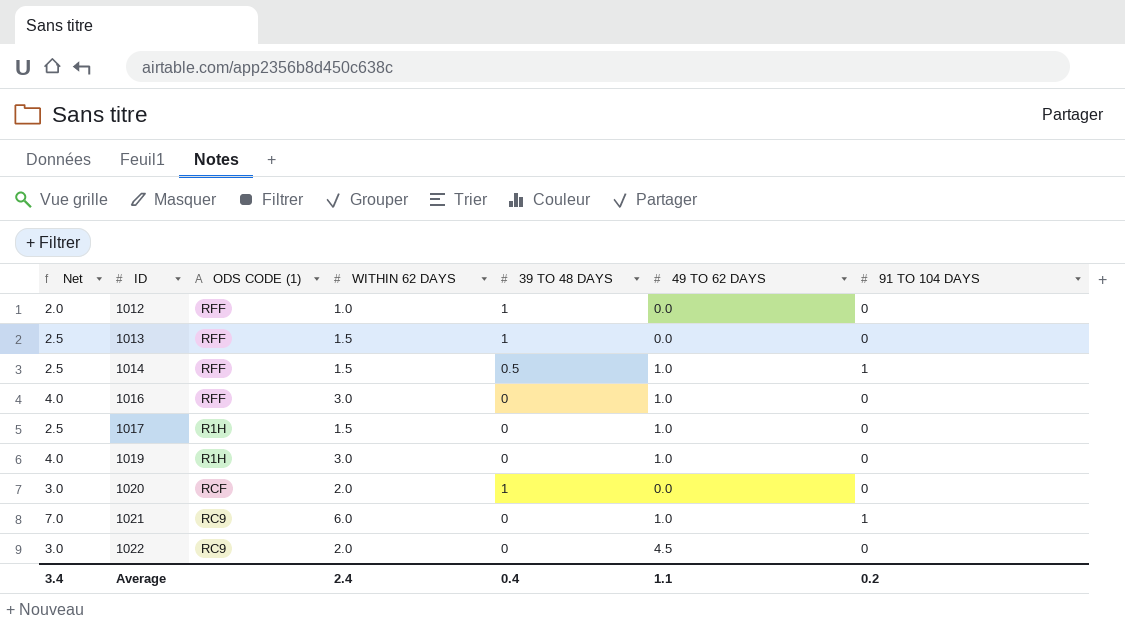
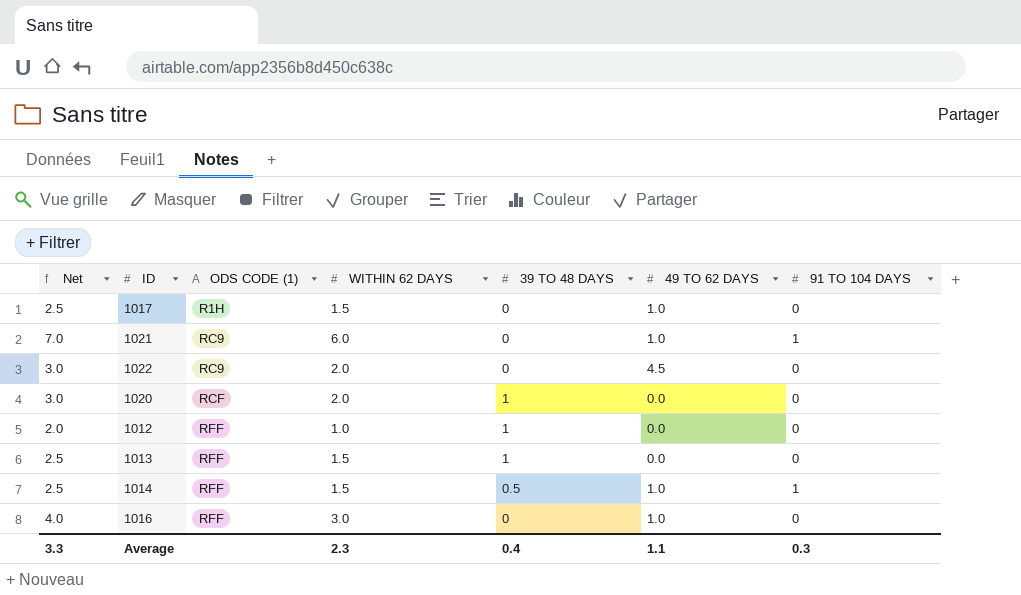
row order: ID ascending -> ODS CODE (1) ascending
row 1019: 4.0 | R1H | 3.0 | 0 | 1.0 | 0 -> none
Average | Net: 3.4 -> 3.3
Average | WITHIN 62 DAYS: 2.4 -> 2.3
Average | 91 TO 104 DAYS: 0.2 -> 0.3

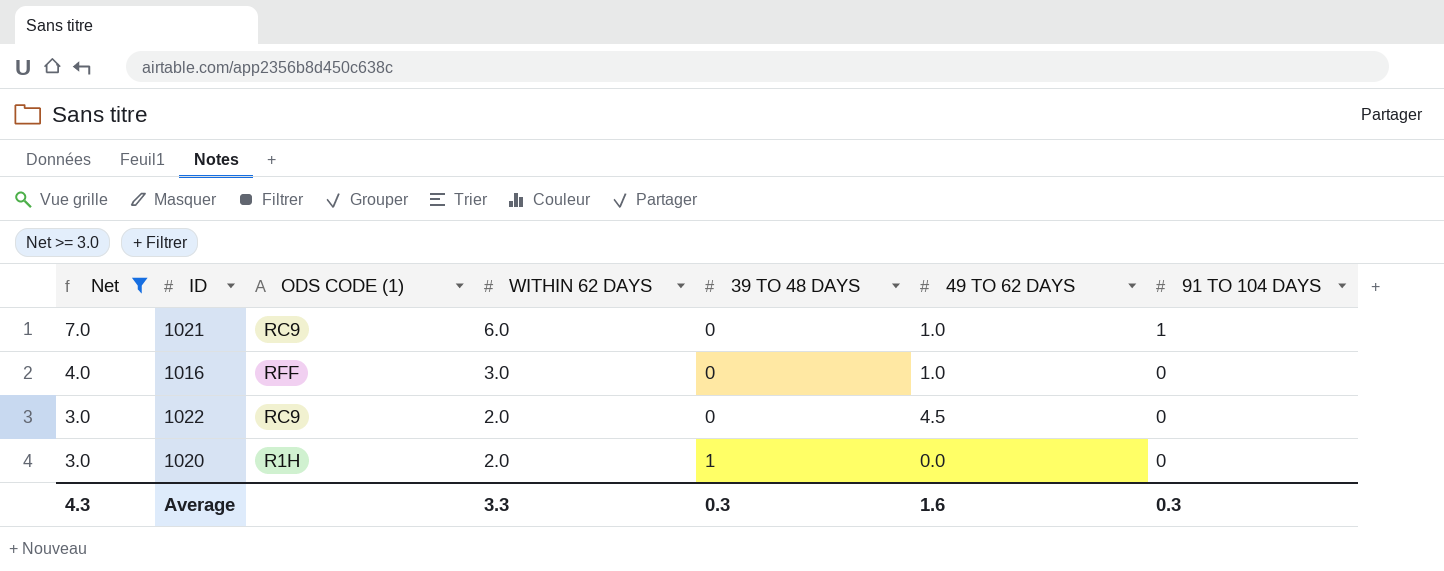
filter: none -> Net >= 3.0
row order: ODS CODE (1) ascending -> Net descending
1020 | ODS CODE (1): RCF -> R1H
Average | Net: 3.3 -> 4.3
Average | WITHIN 62 DAYS: 2.3 -> 3.3
Average | 39 TO 48 DAYS: 0.4 -> 0.3
Average | 49 TO 62 DAYS: 1.1 -> 1.6

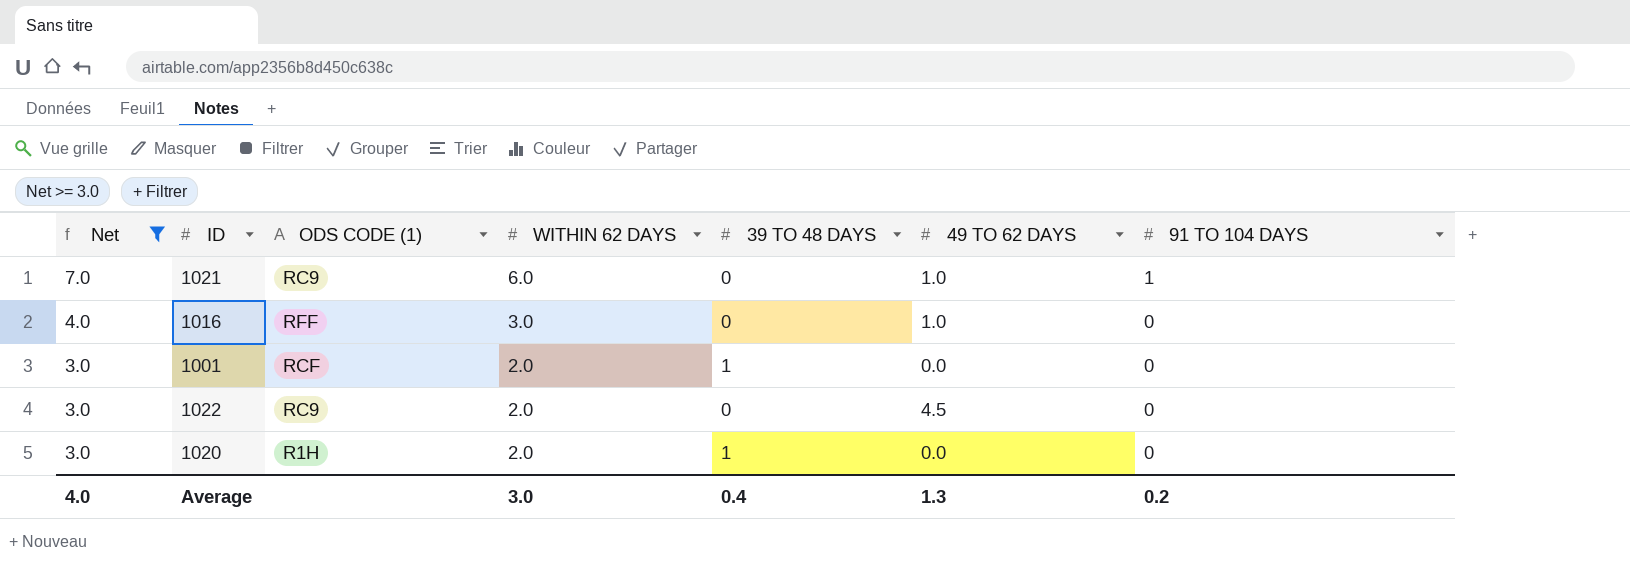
row 1001: none -> 3.0 | RCF | 2.0 | 1 | 0.0 | 0
Average | Net: 4.3 -> 4.0
Average | WITHIN 62 DAYS: 3.3 -> 3.0
Average | 39 TO 48 DAYS: 0.3 -> 0.4
Average | 49 TO 62 DAYS: 1.6 -> 1.3
Average | 91 TO 104 DAYS: 0.3 -> 0.2

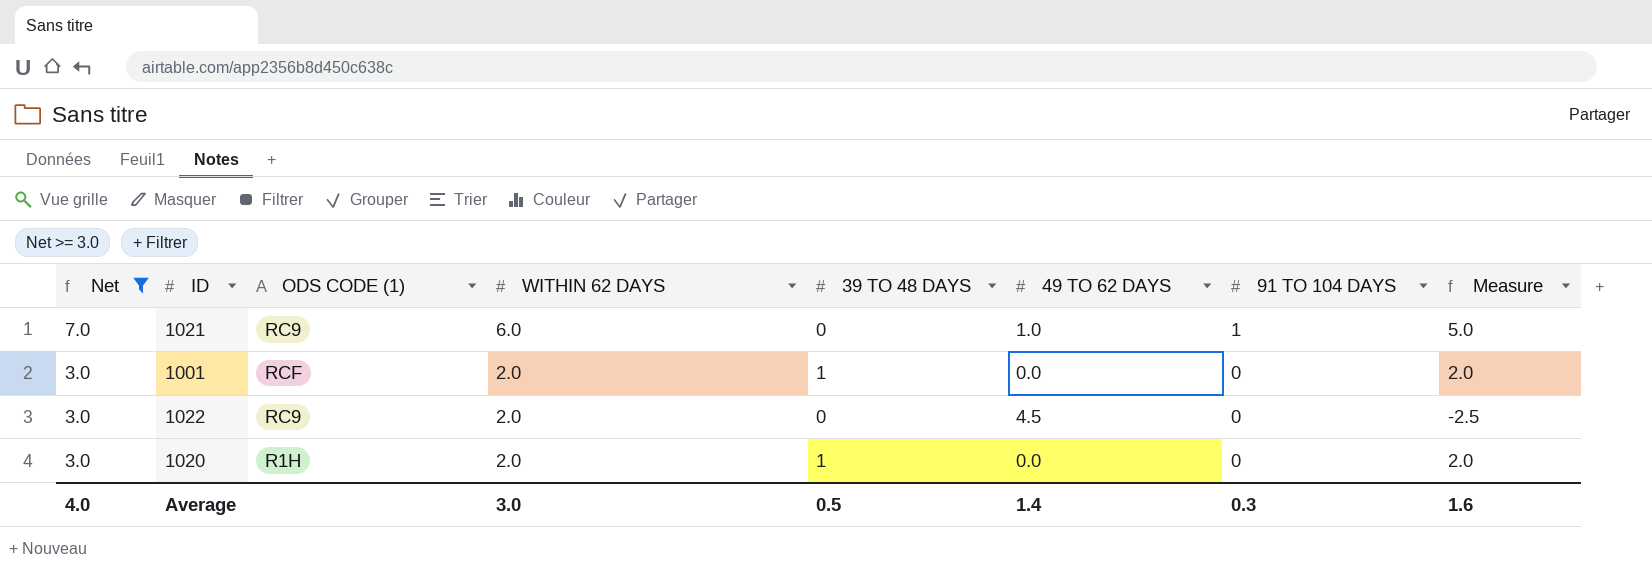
column Measure | formula: none -> [WITHIN 62 DAYS] - [49 TO 62 DAYS]
row 1016: 4.0 | RFF | 3.0 | 0 | 1.0 | 0 -> none
Average | 39 TO 48 DAYS: 0.4 -> 0.5
Average | 49 TO 62 DAYS: 1.3 -> 1.4
Average | 91 TO 104 DAYS: 0.2 -> 0.3

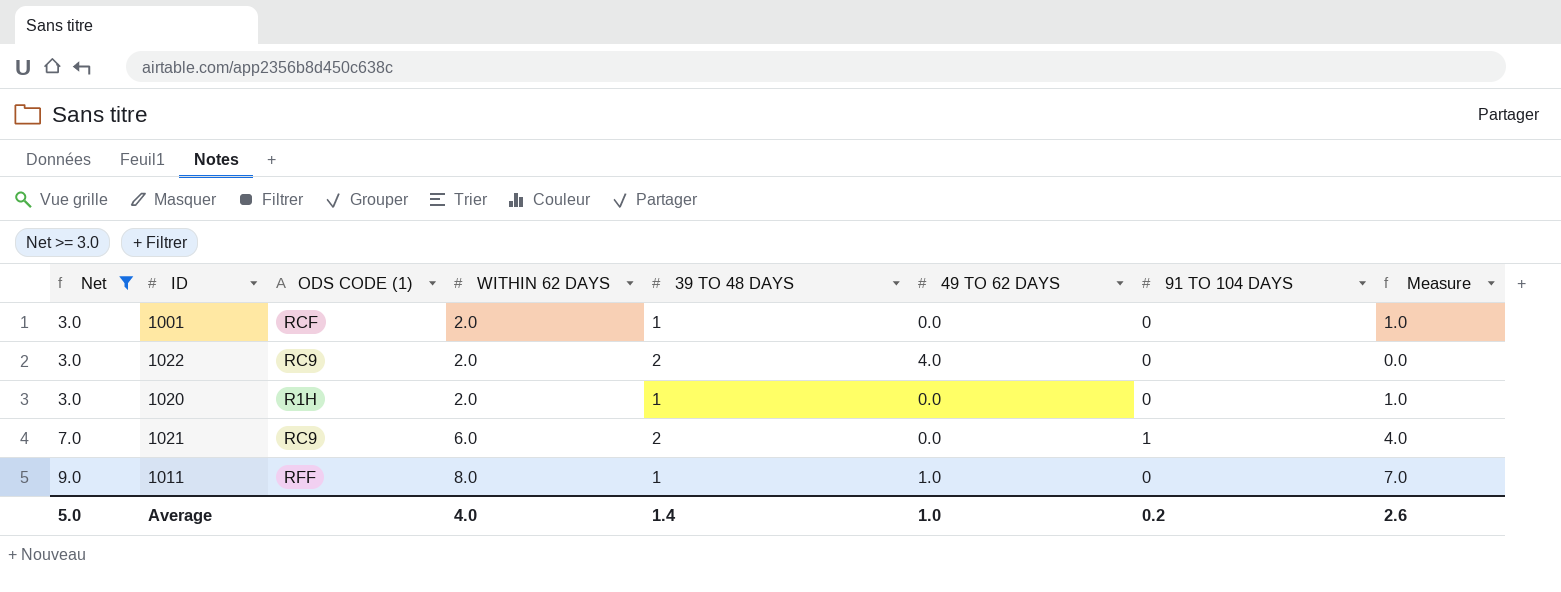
row order: Net descending -> Net ascending
column Measure | formula: [WITHIN 62 DAYS] - [49 TO 62 DAYS] -> [WITHIN 62 DAYS] - [39 TO 48 DAYS]
1022 | 39 TO 48 DAYS: 0 -> 2
1022 | 49 TO 62 DAYS: 4.5 -> 4.0
1021 | 39 TO 48 DAYS: 0 -> 2
1021 | 49 TO 62 DAYS: 1.0 -> 0.0
row 1011: none -> 9.0 | RFF | 8.0 | 1 | 1.0 | 0 | 7.0
Average | Net: 4.0 -> 5.0
Average | WITHIN 62 DAYS: 3.0 -> 4.0
Average | 39 TO 48 DAYS: 0.5 -> 1.4
Average | 49 TO 62 DAYS: 1.4 -> 1.0
Average | 91 TO 104 DAYS: 0.3 -> 0.2
Average | Measure: 1.6 -> 2.6

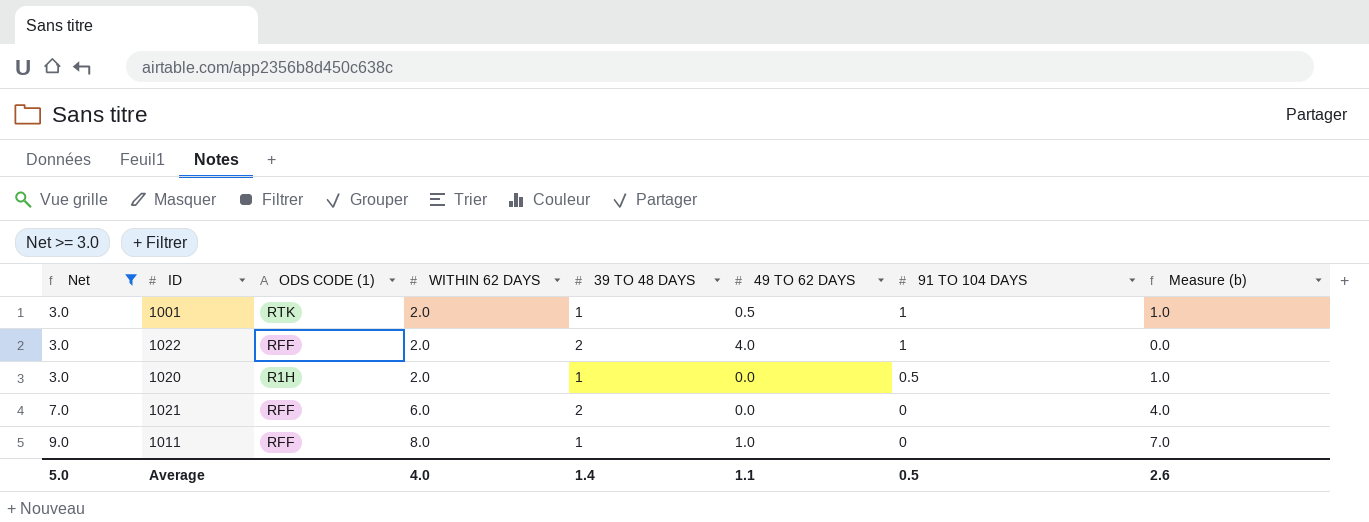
column name: Measure -> Measure (b)
1001 | ODS CODE (1): RCF -> RTK
1001 | 49 TO 62 DAYS: 0.0 -> 0.5
1001 | 91 TO 104 DAYS: 0 -> 1
1022 | ODS CODE (1): RC9 -> RFF
1022 | 91 TO 104 DAYS: 0 -> 1
1020 | 91 TO 104 DAYS: 0 -> 0.5
1021 | ODS CODE (1): RC9 -> RFF
1021 | 91 TO 104 DAYS: 1 -> 0
Average | 49 TO 62 DAYS: 1.0 -> 1.1
Average | 91 TO 104 DAYS: 0.2 -> 0.5

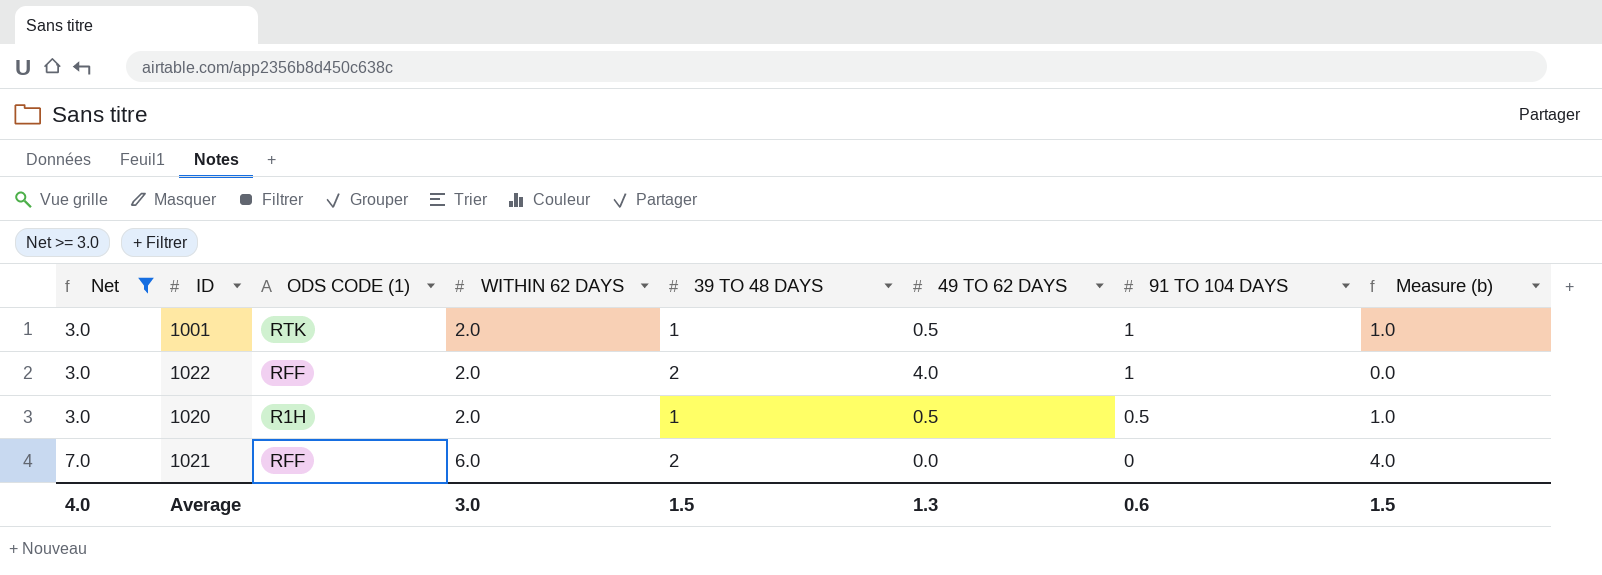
row 1011: 9.0 | RFF | 8.0 | 1 | 1.0 | 0 | 7.0 -> none
1020 | 49 TO 62 DAYS: 0.0 -> 0.5
Average | Net: 5.0 -> 4.0
Average | WITHIN 62 DAYS: 4.0 -> 3.0
Average | 39 TO 48 DAYS: 1.4 -> 1.5
Average | 49 TO 62 DAYS: 1.1 -> 1.3
Average | 91 TO 104 DAYS: 0.5 -> 0.6
Average | Measure (b): 2.6 -> 1.5

